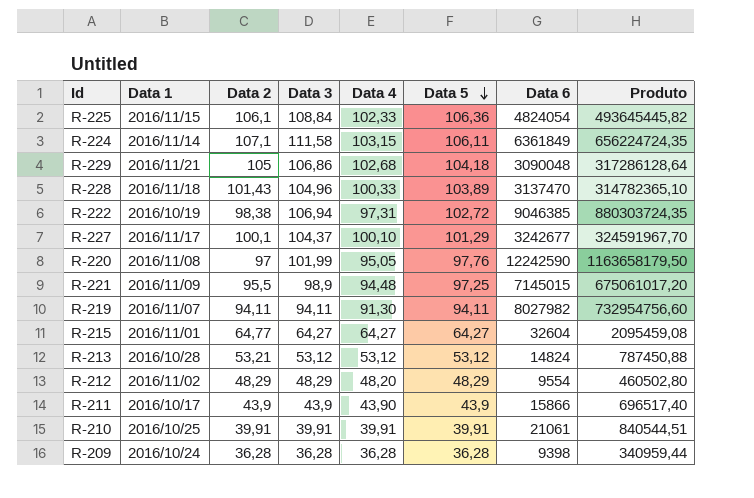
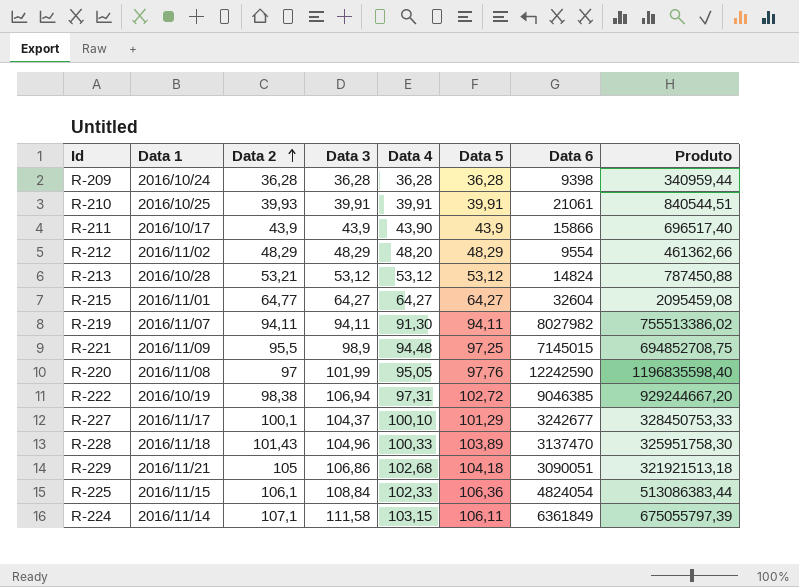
row order: Data 5 descending -> Data 2 ascending
column Produto | formula: [Data 4] * [Data 6] -> [Data 5] * [Data 6]
R-210 | Data 2: 39,91 -> 39,93
R-229 | Data 6: 3090048 -> 3090051

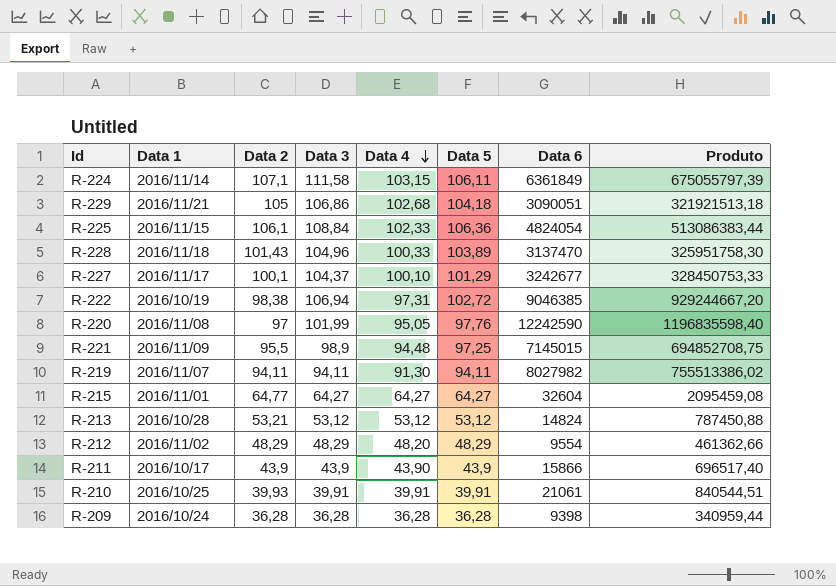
row order: Data 2 ascending -> Data 4 descending

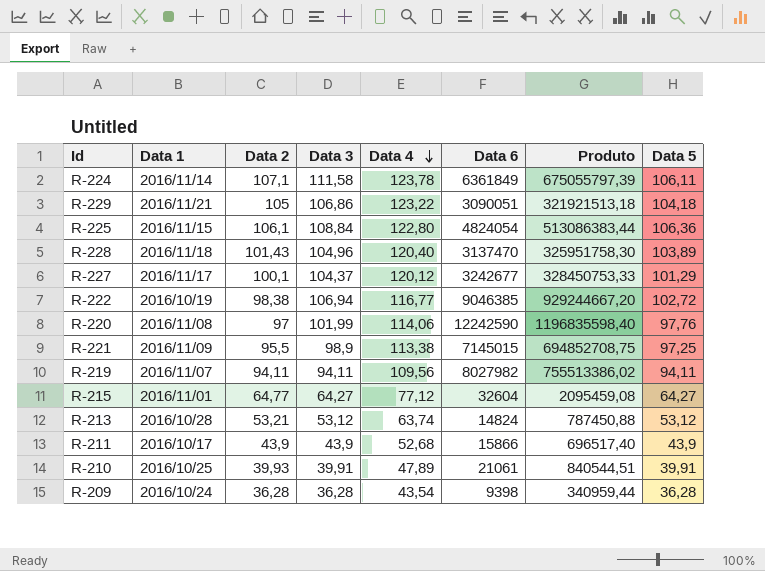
column Data 5 | position: 6 -> 8
row R-212: 2016/11/02 | 48,29 | 48,29 | 48,20 | 48,29 | 9554 | 461362,66 -> none
R-224 | Data 4: 103,15 -> 123,78
R-229 | Data 4: 102,68 -> 123,22
R-225 | Data 4: 102,33 -> 122,80
R-228 | Data 4: 100,33 -> 120,40
R-227 | Data 4: 100,10 -> 120,12
R-222 | Data 4: 97,31 -> 116,77
R-220 | Data 4: 95,05 -> 114,06
R-221 | Data 4: 94,48 -> 113,38
R-219 | Data 4: 91,30 -> 109,56
R-215 | Data 4: 64,27 -> 77,12
R-213 | Data 4: 53,12 -> 63,74
R-211 | Data 4: 43,90 -> 52,68
R-210 | Data 4: 39,91 -> 47,89
R-209 | Data 4: 36,28 -> 43,54

